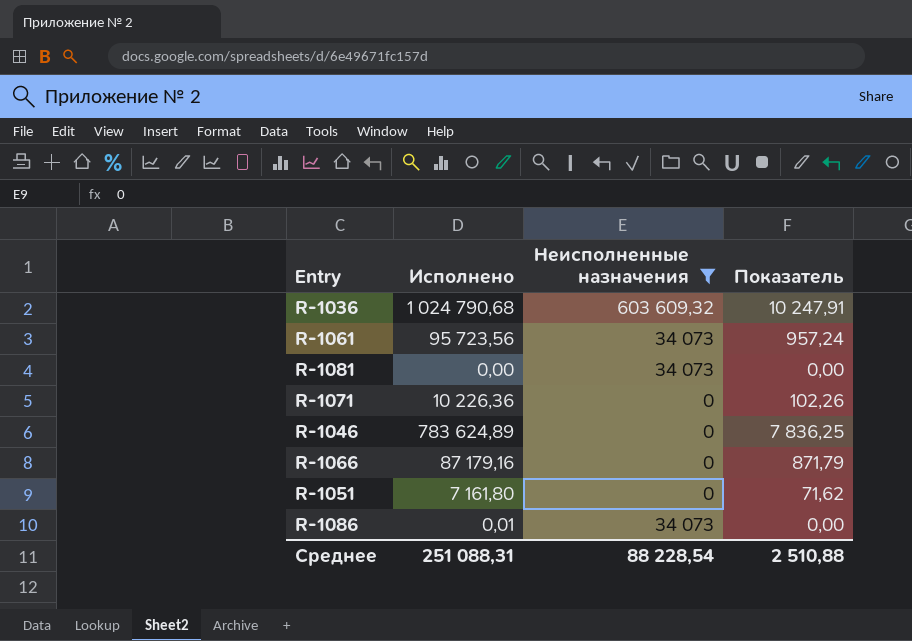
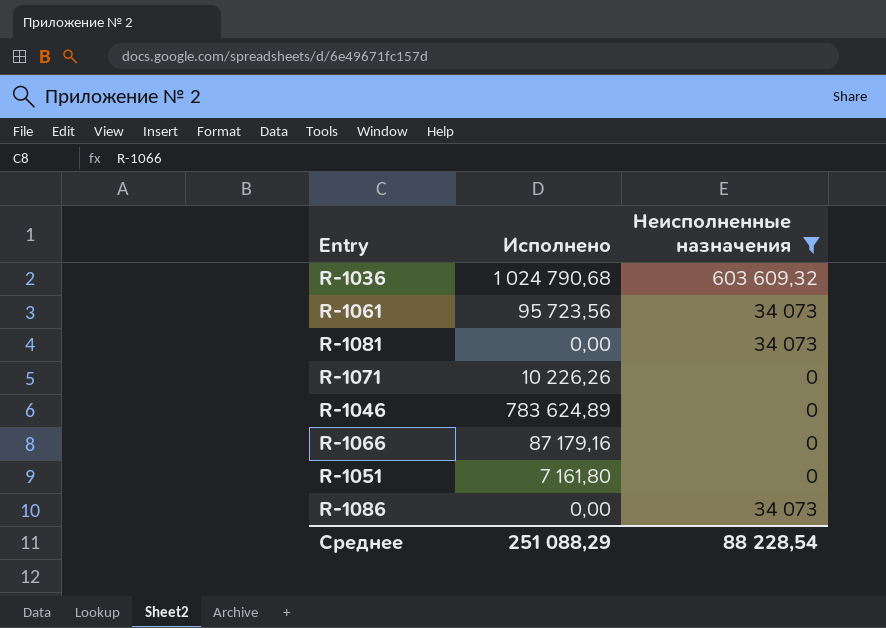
column Показатель | formula: [Исполнено] * 0,01 -> none
R-1071 | Исполнено: 10 226,36 -> 10 226,26
R-1086 | Исполнено: 0,01 -> 0,00
Среднее | Исполнено: 251 088,31 -> 251 088,29

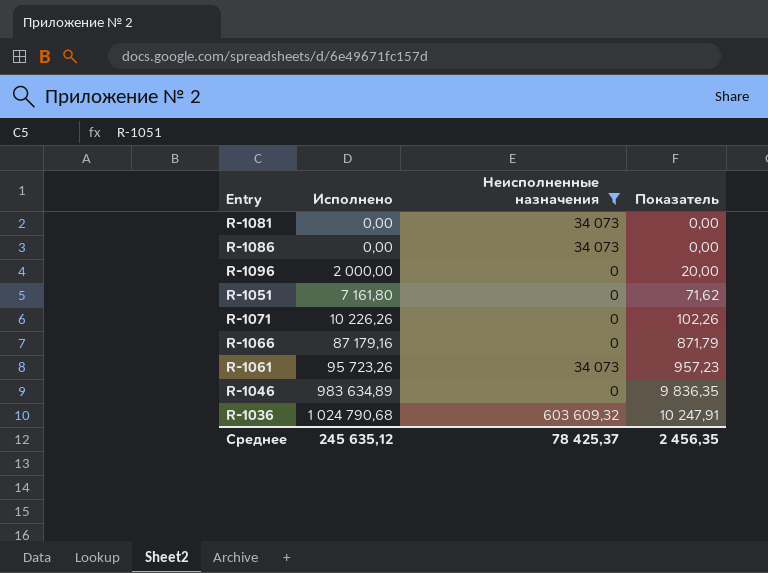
row order: none -> Исполнено ascending
column Показатель | formula: none -> [Исполнено] * 0,01
row R-1096: none -> 2 000,00 | 0 | 20,00
R-1061 | Исполнено: 95 723,56 -> 95 723,26
R-1046 | Исполнено: 783 624,89 -> 983 634,89
Среднее | Исполнено: 251 088,29 -> 245 635,12
Среднее | Неисполненные назначения: 88 228,54 -> 78 425,37

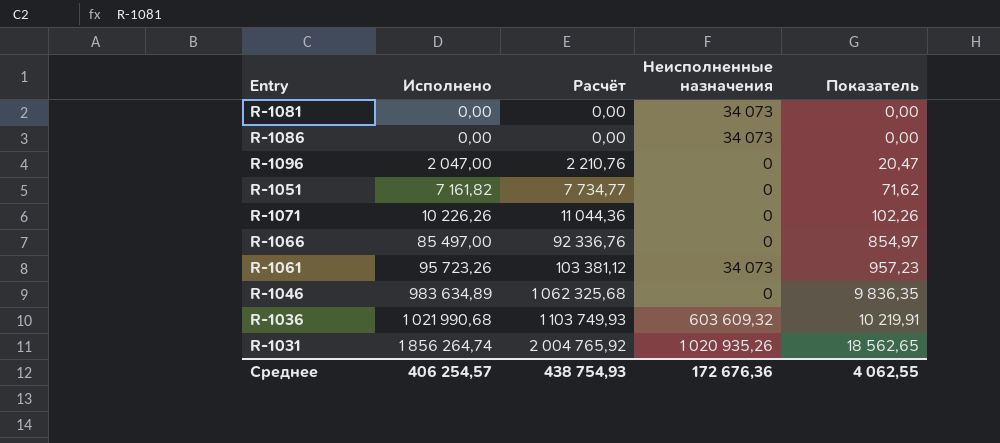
filter: Неисполненные назначения != 1 020 935,26 -> none
column Расчёт | formula: none -> [Исполнено] * 1,08
R-1096 | Исполнено: 2 000,00 -> 2 047,00
R-1096 | Показатель: 20,00 -> 20,47
R-1051 | Исполнено: 7 161,80 -> 7 161,82
R-1066 | Исполнено: 87 179,16 -> 85 497,00
R-1066 | Показатель: 871,79 -> 854,97
R-1036 | Исполнено: 1 024 790,68 -> 1 021 990,68
R-1036 | Показатель: 10 247,91 -> 10 219,91
Среднее | Исполнено: 245 635,12 -> 406 254,57
Среднее | Неисполненные назначения: 78 425,37 -> 172 676,36
Среднее | Показатель: 2 456,35 -> 4 062,55

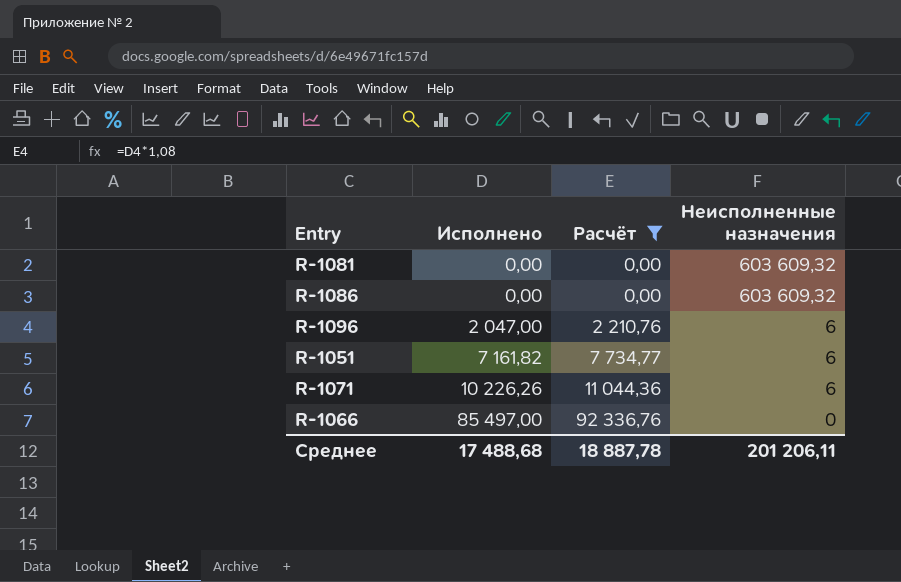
filter: none -> Расчёт <= 92 336,76
column Показатель | formula: [Исполнено] * 0,01 -> none
R-1081 | Неисполненные назначения: 34 073 -> 603 609,32
R-1086 | Неисполненные назначения: 34 073 -> 603 609,32
R-1096 | Неисполненные назначения: 0 -> 6
R-1051 | Неисполненные назначения: 0 -> 6
R-1071 | Неисполненные назначения: 0 -> 6
Среднее | Исполнено: 406 254,57 -> 17 488,68
Среднее | Расчёт: 438 754,93 -> 18 887,78
Среднее | Неисполненные назначения: 172 676,36 -> 201 206,11

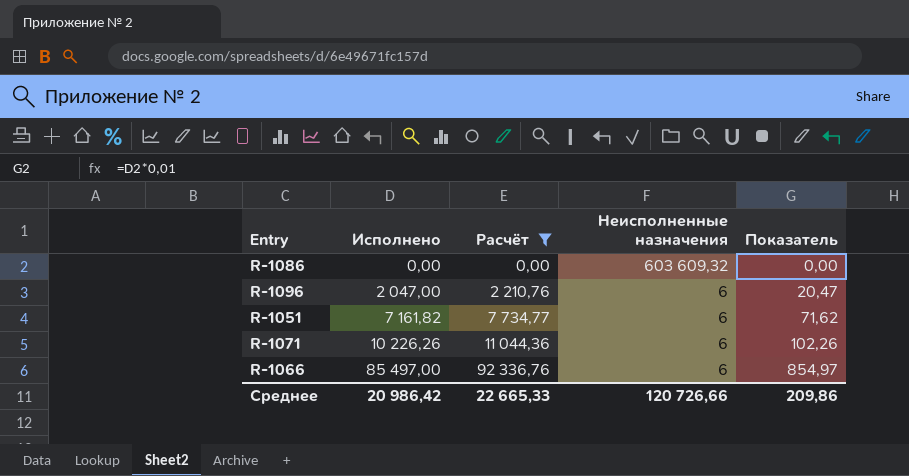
column Показатель | formula: none -> [Исполнено] * 0,01
row R-1081: 0,00 | 0,00 | 603 609,32 -> none
R-1066 | Неисполненные назначения: 0 -> 6
Среднее | Исполнено: 17 488,68 -> 20 986,42
Среднее | Расчёт: 18 887,78 -> 22 665,33
Среднее | Неисполненные назначения: 201 206,11 -> 120 726,66

